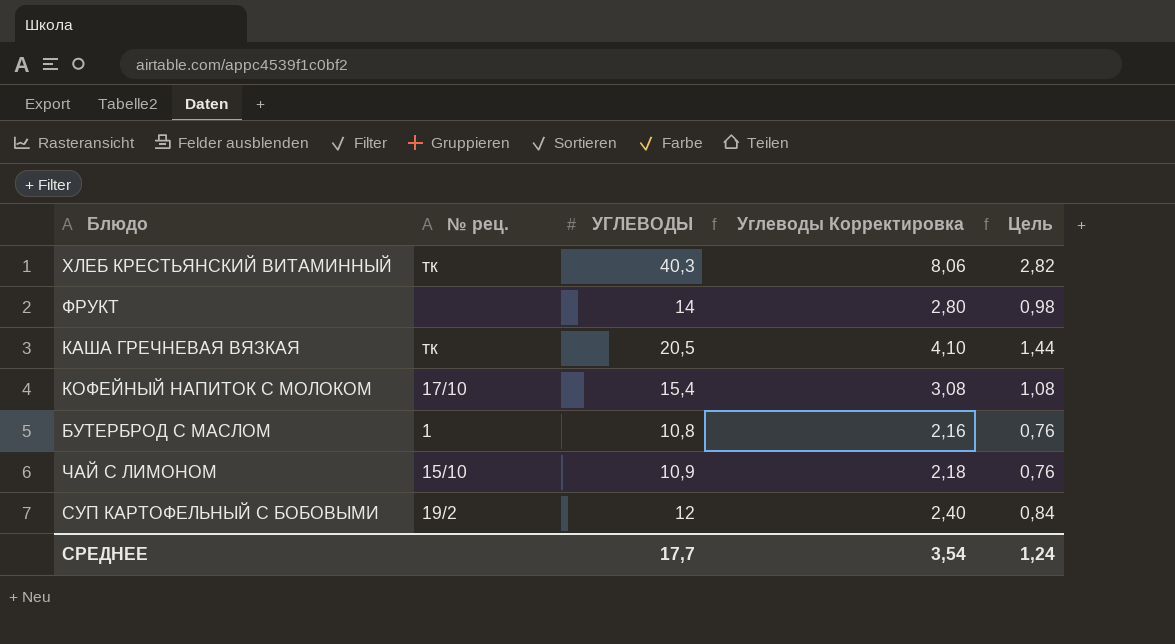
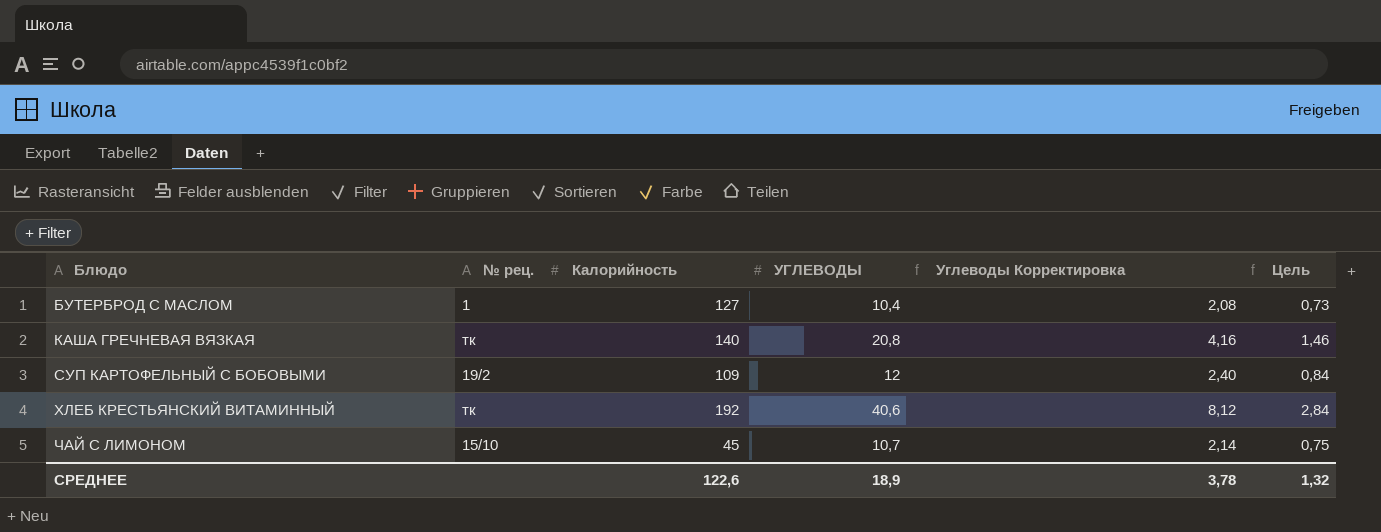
row order: none -> Блюдо ascending
column Калорийность | position: none -> 3
row ФРУКТ: none | 14 | 2,80 | 0,98 -> none
row КОФЕЙНЫЙ НАПИТОК С МОЛОКОМ: 17/10 | 15,4 | 3,08 | 1,08 -> none
БУТЕРБРОД С МАСЛОМ | УГЛЕВОДЫ: 10,8 -> 10,4
БУТЕРБРОД С МАСЛОМ | Углеводы Корректировка: 2,16 -> 2,08
БУТЕРБРОД С МАСЛОМ | Цель: 0,76 -> 0,73
КАША ГРЕЧНЕВАЯ ВЯЗКАЯ | УГЛЕВОДЫ: 20,5 -> 20,8
КАША ГРЕЧНЕВАЯ ВЯЗКАЯ | Углеводы Корректировка: 4,10 -> 4,16
КАША ГРЕЧНЕВАЯ ВЯЗКАЯ | Цель: 1,44 -> 1,46
ХЛЕБ КРЕСТЬЯНСКИЙ ВИТАМИННЫЙ | УГЛЕВОДЫ: 40,3 -> 40,6
ХЛЕБ КРЕСТЬЯНСКИЙ ВИТАМИННЫЙ | Углеводы Корректировка: 8,06 -> 8,12
ХЛЕБ КРЕСТЬЯНСКИЙ ВИТАМИННЫЙ | Цель: 2,82 -> 2,84
ЧАЙ С ЛИМОНОМ | УГЛЕВОДЫ: 10,9 -> 10,7
ЧАЙ С ЛИМОНОМ | Углеводы Корректировка: 2,18 -> 2,14
ЧАЙ С ЛИМОНОМ | Цель: 0,76 -> 0,75
СРЕДНЕЕ | УГЛЕВОДЫ: 17,7 -> 18,9
СРЕДНЕЕ | Углеводы Корректировка: 3,54 -> 3,78
СРЕДНЕЕ | Цель: 1,24 -> 1,32

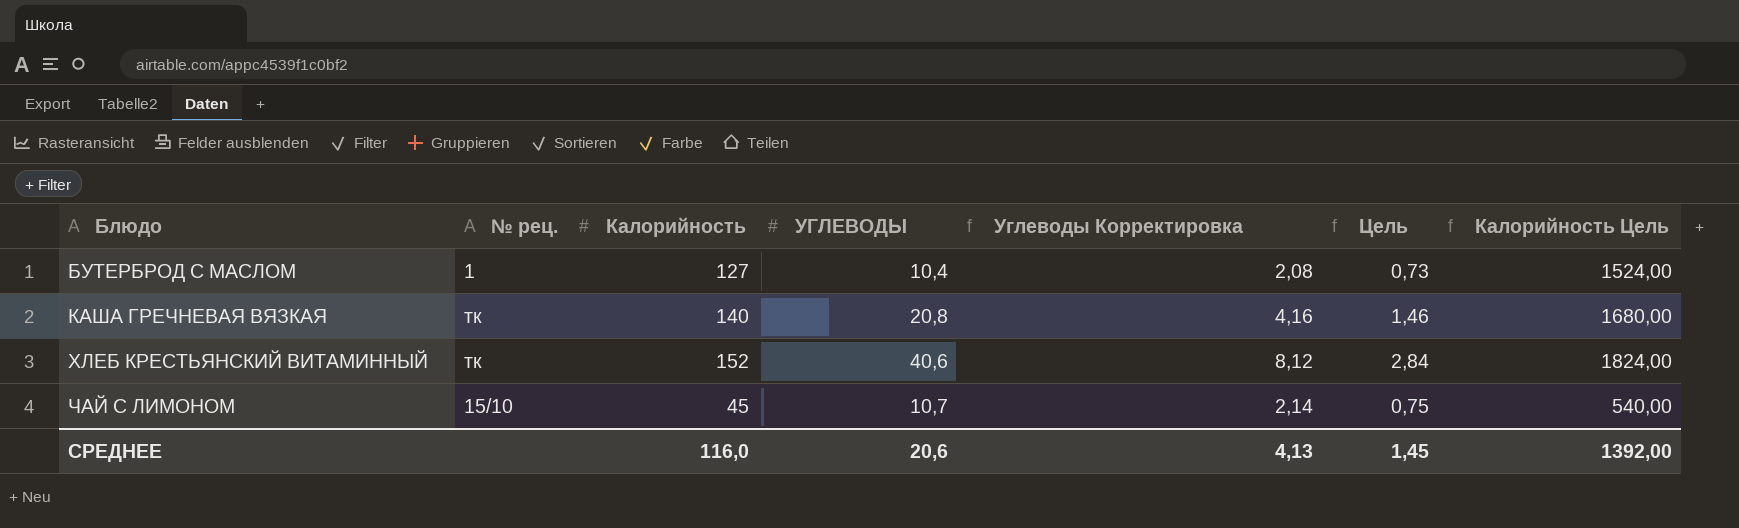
column Калорийность Цель | formula: none -> [Калорийность] * 12
row СУП КАРТОФЕЛЬНЫЙ С БОБОВЫМИ: 19/2 | 109 | 12 | 2,40 | 0,84 -> none
ХЛЕБ КРЕСТЬЯНСКИЙ ВИТАМИННЫЙ | Калорийность: 192 -> 152
СРЕДНЕЕ | Калорийность: 122,6 -> 116,0
СРЕДНЕЕ | УГЛЕВОДЫ: 18,9 -> 20,6
СРЕДНЕЕ | Углеводы Корректировка: 3,78 -> 4,13
СРЕДНЕЕ | Цель: 1,32 -> 1,45

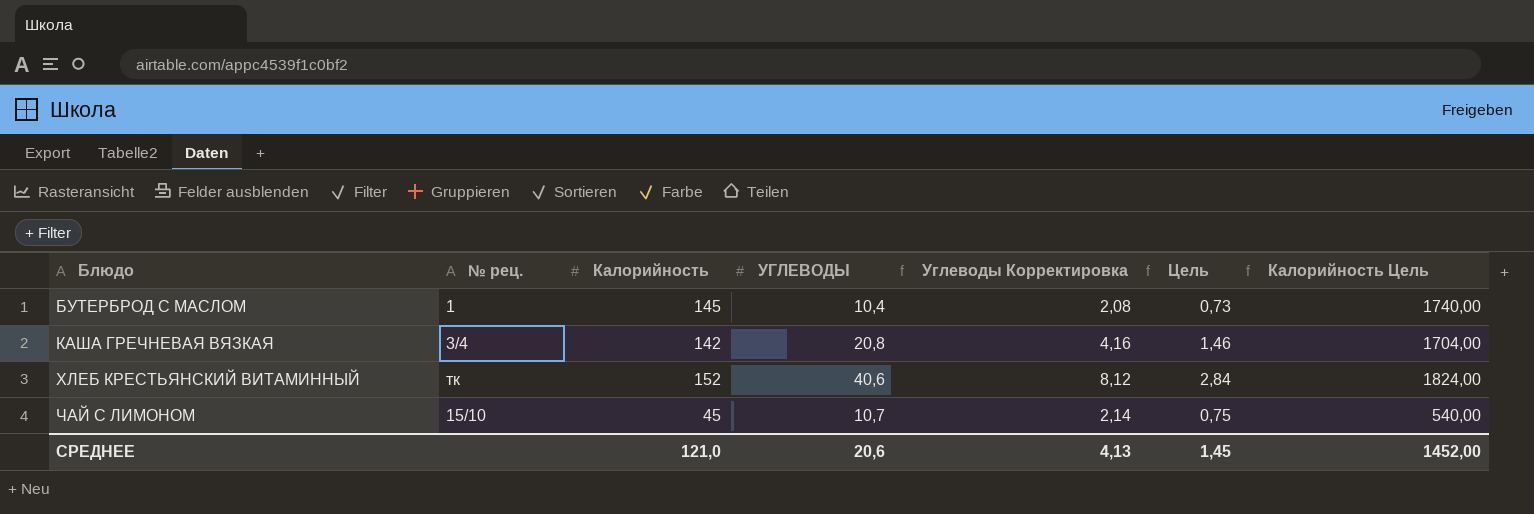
БУТЕРБРОД С МАСЛОМ | Калорийность: 127 -> 145
БУТЕРБРОД С МАСЛОМ | Калорийность Цель: 1524,00 -> 1740,00
КАША ГРЕЧНЕВАЯ ВЯЗКАЯ | № рец.: тк -> 3/4
КАША ГРЕЧНЕВАЯ ВЯЗКАЯ | Калорийность: 140 -> 142
КАША ГРЕЧНЕВАЯ ВЯЗКАЯ | Калорийность Цель: 1680,00 -> 1704,00
СРЕДНЕЕ | Калорийность: 116,0 -> 121,0
СРЕДНЕЕ | Калорийность Цель: 1392,00 -> 1452,00

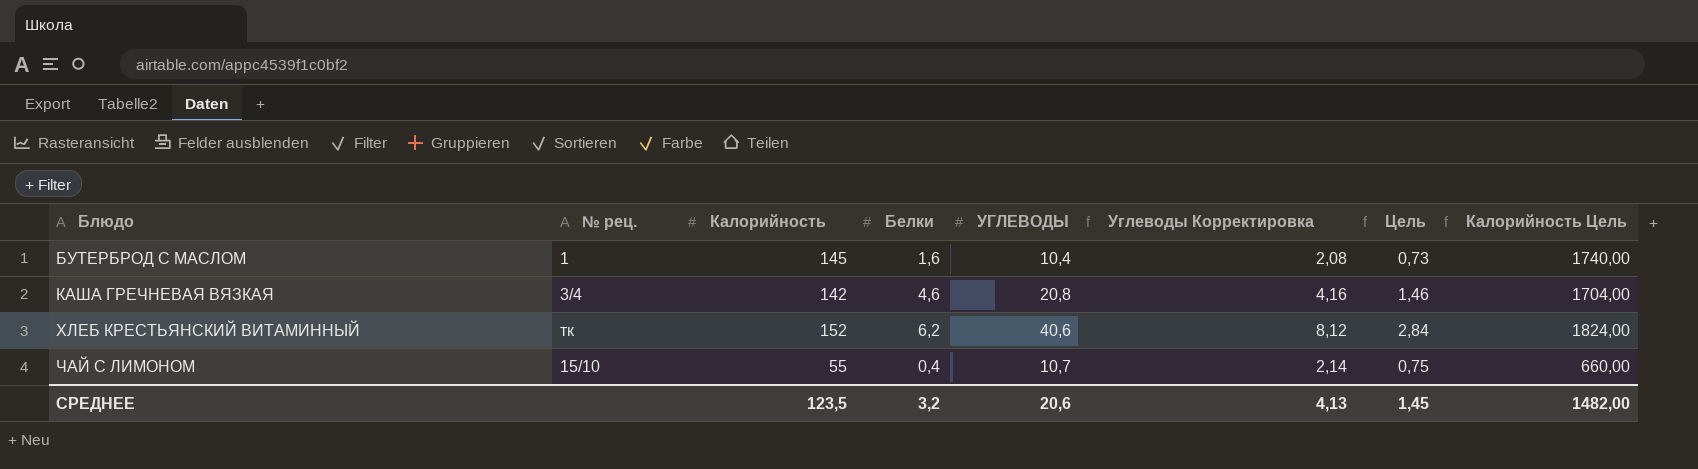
column Белки | position: none -> 4
ЧАЙ С ЛИМОНОМ | Калорийность: 45 -> 55
ЧАЙ С ЛИМОНОМ | Калорийность Цель: 540,00 -> 660,00
СРЕДНЕЕ | Калорийность: 121,0 -> 123,5
СРЕДНЕЕ | Калорийность Цель: 1452,00 -> 1482,00

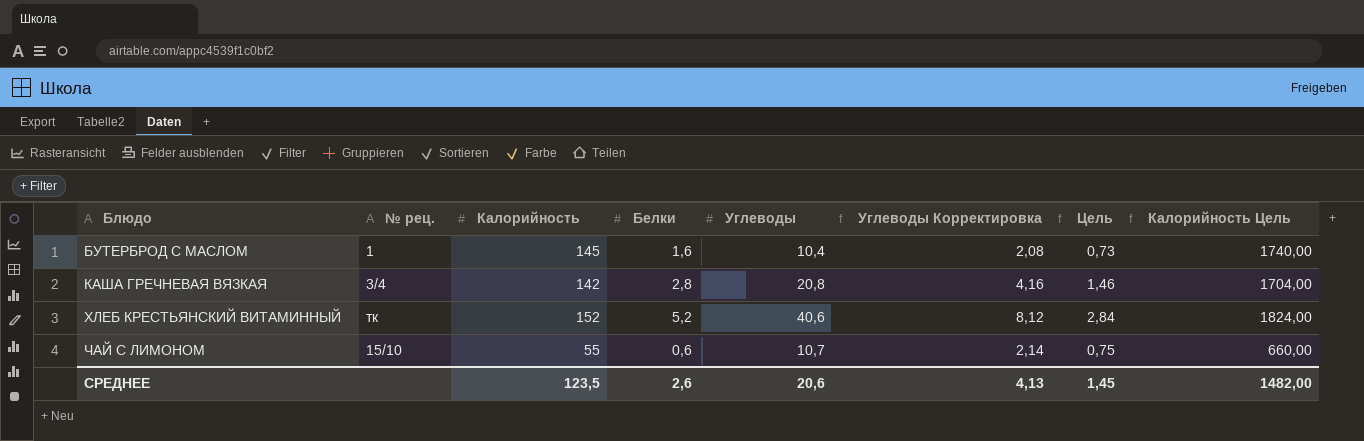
column name: УГЛЕВОДЫ -> Углеводы
КАША ГРЕЧНЕВАЯ ВЯЗКАЯ | Белки: 4,6 -> 2,8
ХЛЕБ КРЕСТЬЯНСКИЙ ВИТАМИННЫЙ | Белки: 6,2 -> 5,2
ЧАЙ С ЛИМОНОМ | Белки: 0,4 -> 0,6
СРЕДНЕЕ | Белки: 3,2 -> 2,6

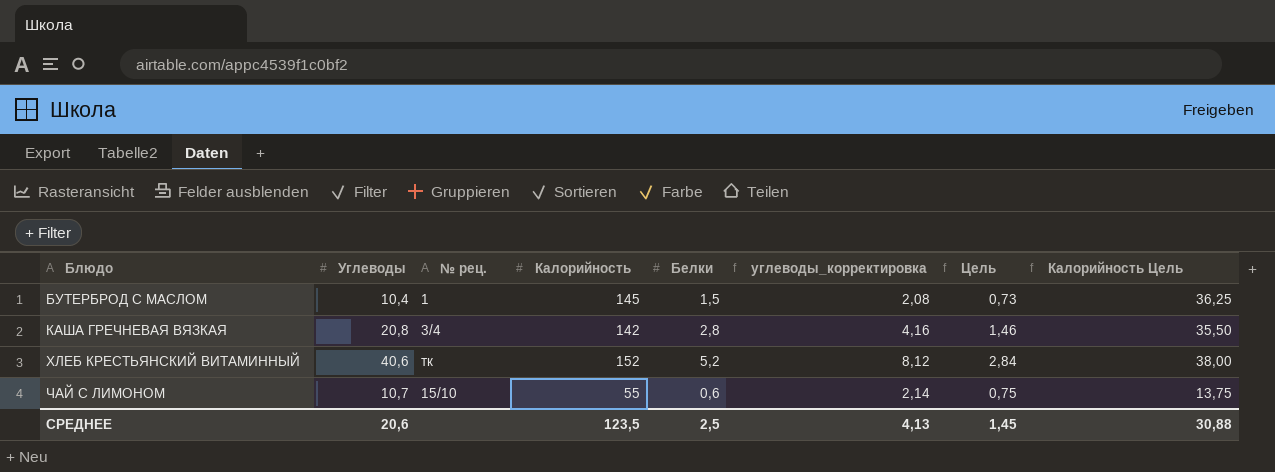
column Углеводы | position: 5 -> 2
column name: Углеводы Корректировка -> углеводы_корректировка
column Калорийность Цель | formula: [Калорийность] * 12 -> [Калорийность] * 0,25
БУТЕРБРОД С МАСЛОМ | Белки: 1,6 -> 1,5
СРЕДНЕЕ | Белки: 2,6 -> 2,5
СРЕДНЕЕ | Калорийность Цель: 1482,00 -> 30,88

